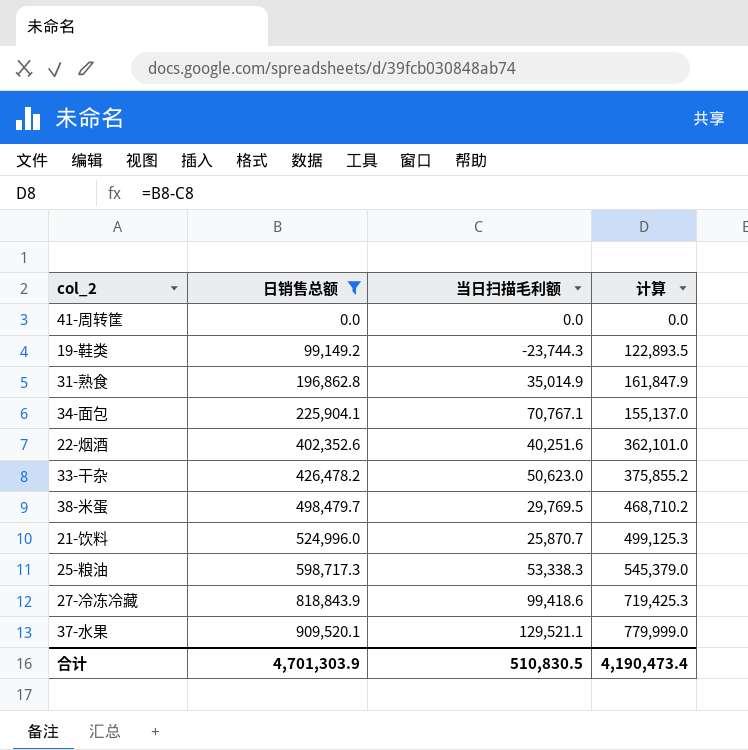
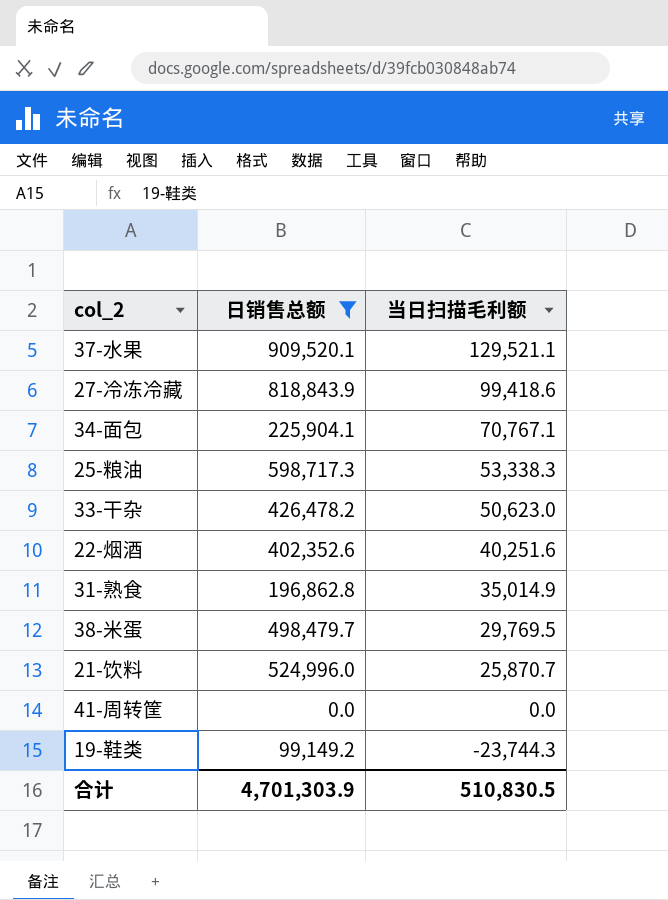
row order: 日销售总额 ascending -> 当日扫描毛利额 descending
column 计算 | formula: [日销售总额] - [当日扫描毛利额] -> none

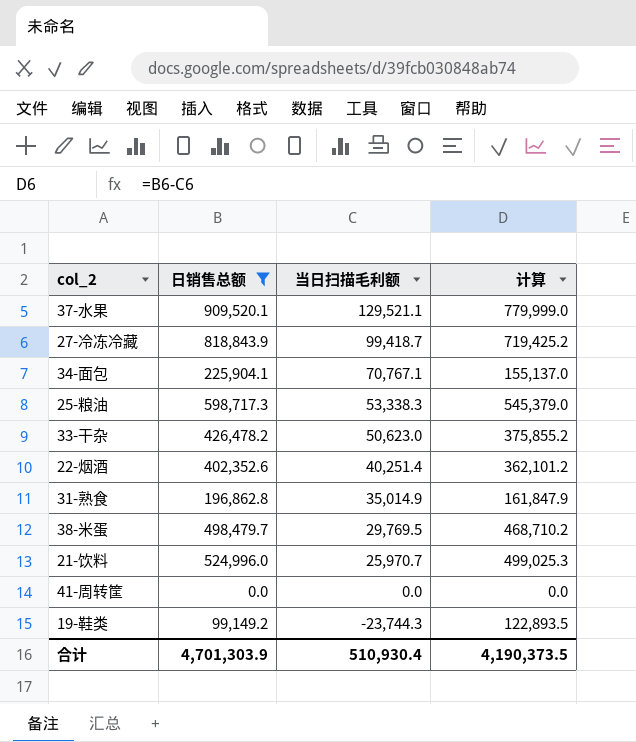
column 计算 | formula: none -> [日销售总额] - [当日扫描毛利额]
27-冷冻冷藏 | 当日扫描毛利额: 99,418.6 -> 99,418.7
22-烟酒 | 当日扫描毛利额: 40,251.6 -> 40,251.4
21-饮料 | 当日扫描毛利额: 25,870.7 -> 25,970.7
合计 | 当日扫描毛利额: 510,830.5 -> 510,930.4

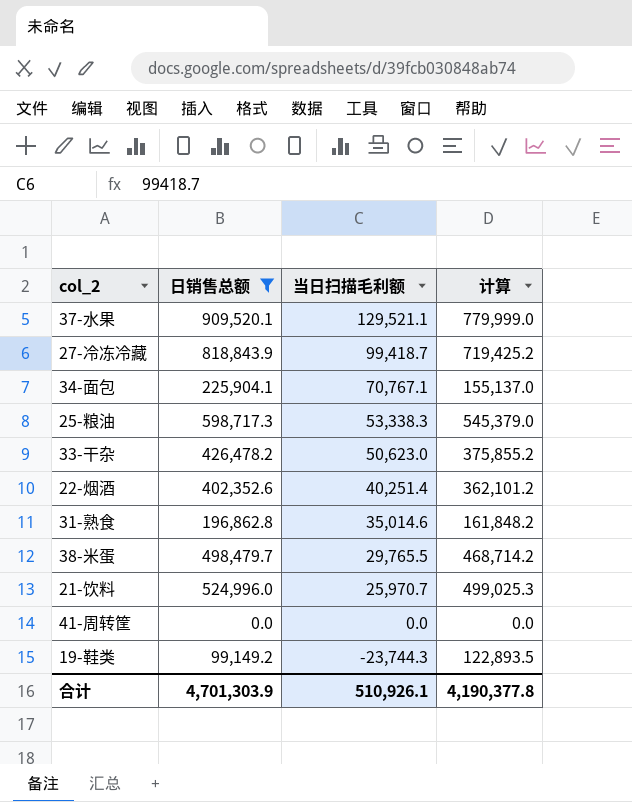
31-熟食 | 当日扫描毛利额: 35,014.9 -> 35,014.6
31-熟食 | 计算: 161,847.9 -> 161,848.2
38-米蛋 | 当日扫描毛利额: 29,769.5 -> 29,765.5
38-米蛋 | 计算: 468,710.2 -> 468,714.2
合计 | 当日扫描毛利额: 510,930.4 -> 510,926.1
合计 | 计算: 4,190,373.5 -> 4,190,377.8

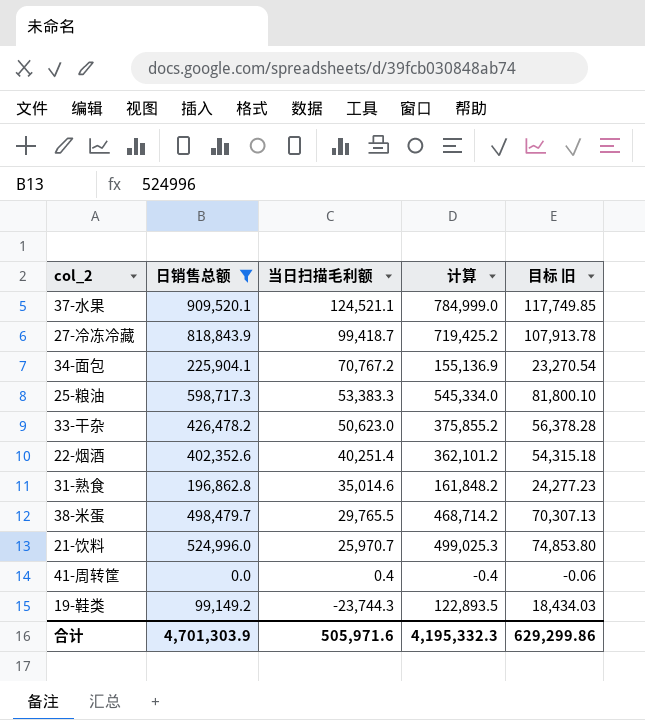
column 目标 旧 | formula: none -> [计算] * 0.15
37-水果 | 当日扫描毛利额: 129,521.1 -> 124,521.1
37-水果 | 计算: 779,999.0 -> 784,999.0
34-面包 | 当日扫描毛利额: 70,767.1 -> 70,767.2
34-面包 | 计算: 155,137.0 -> 155,136.9
25-粮油 | 当日扫描毛利额: 53,338.3 -> 53,383.3
25-粮油 | 计算: 545,379.0 -> 545,334.0
41-周转筐 | 当日扫描毛利额: 0.0 -> 0.4
41-周转筐 | 计算: 0.0 -> -0.4
合计 | 当日扫描毛利额: 510,926.1 -> 505,971.6
合计 | 计算: 4,190,377.8 -> 4,195,332.3

